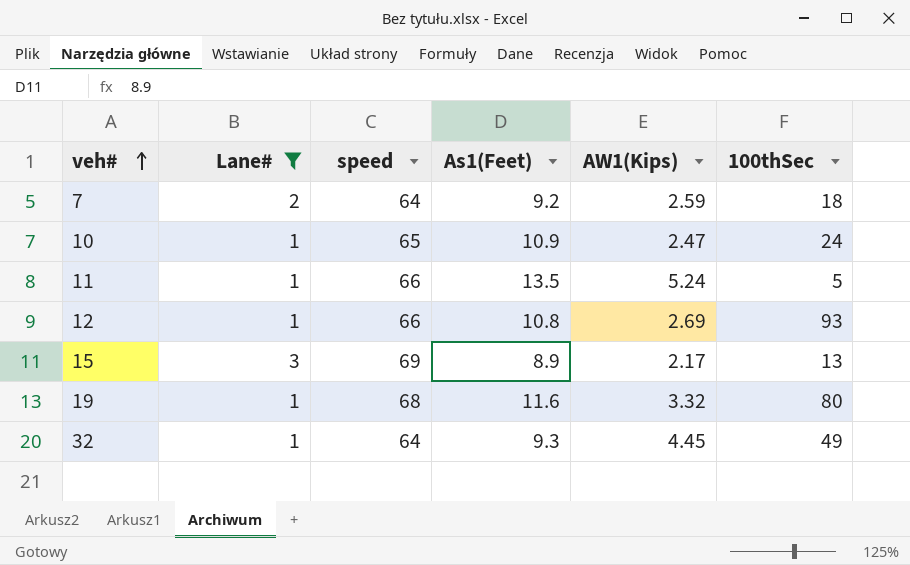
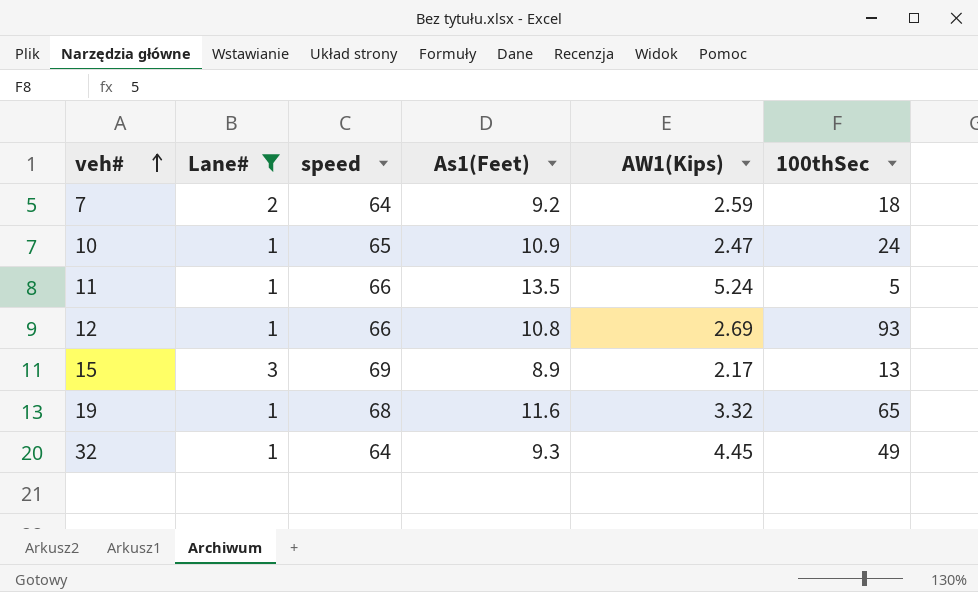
19 | 100thSec: 80 -> 65

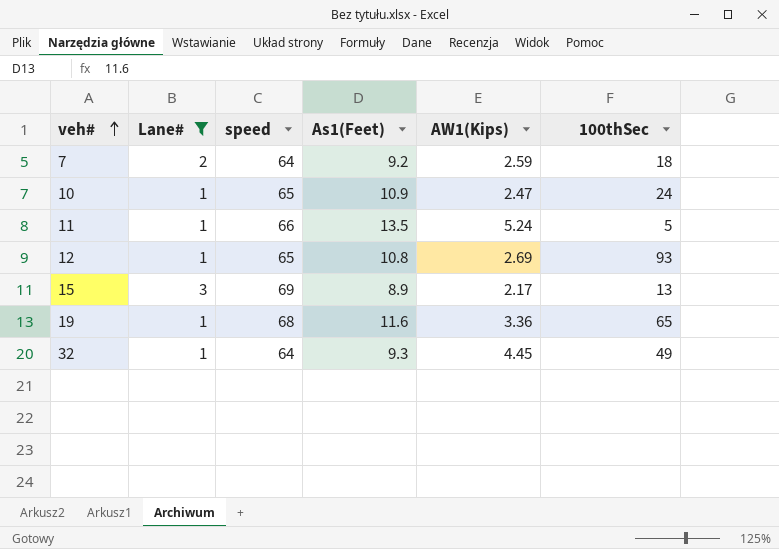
12 | speed: 66 -> 65
19 | AW1(Kips): 3.32 -> 3.36

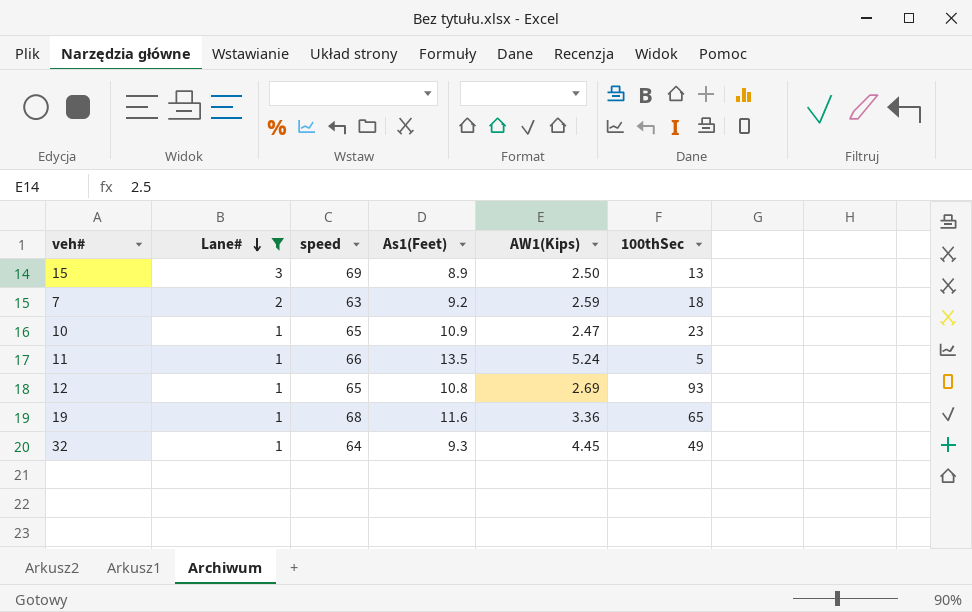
row order: veh# ascending -> Lane# descending
15 | AW1(Kips): 2.17 -> 2.50
7 | speed: 64 -> 63
10 | 100thSec: 24 -> 23

